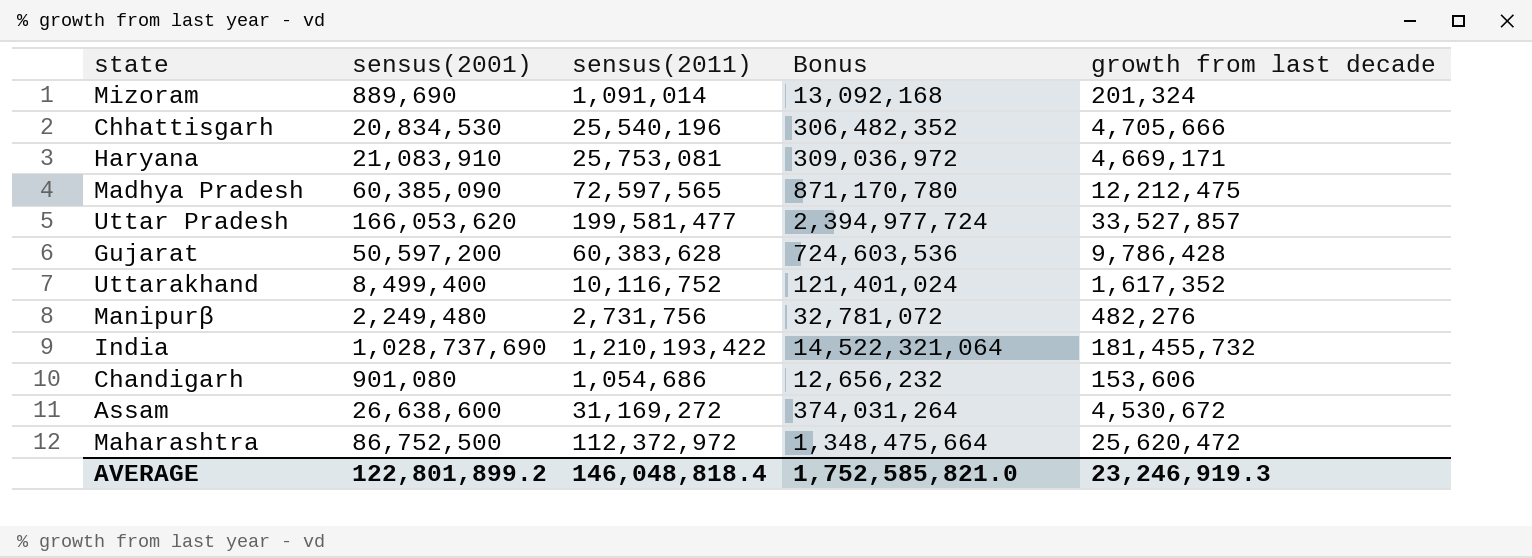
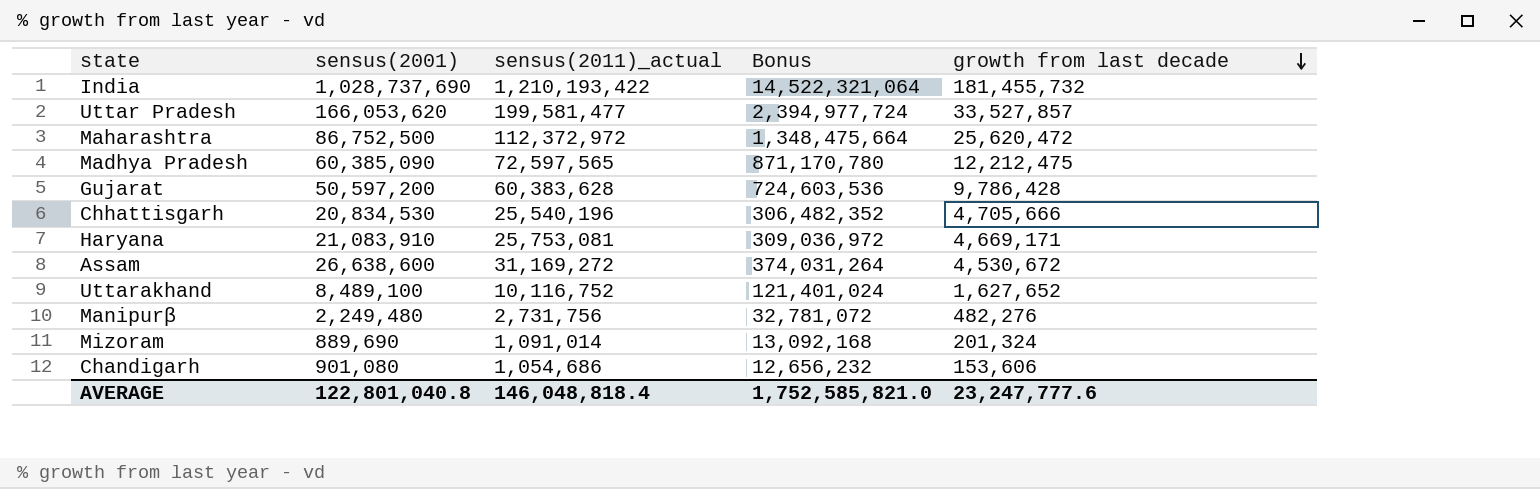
row order: none -> growth from last decade descending
column name: sensus(2011) -> sensus(2011)_actual
Uttarakhand | sensus(2001): 8,499,400 -> 8,489,100
Uttarakhand | growth from last decade: 1,617,352 -> 1,627,652
AVERAGE | sensus(2001): 122,801,899.2 -> 122,801,040.8
AVERAGE | growth from last decade: 23,246,919.3 -> 23,247,777.6

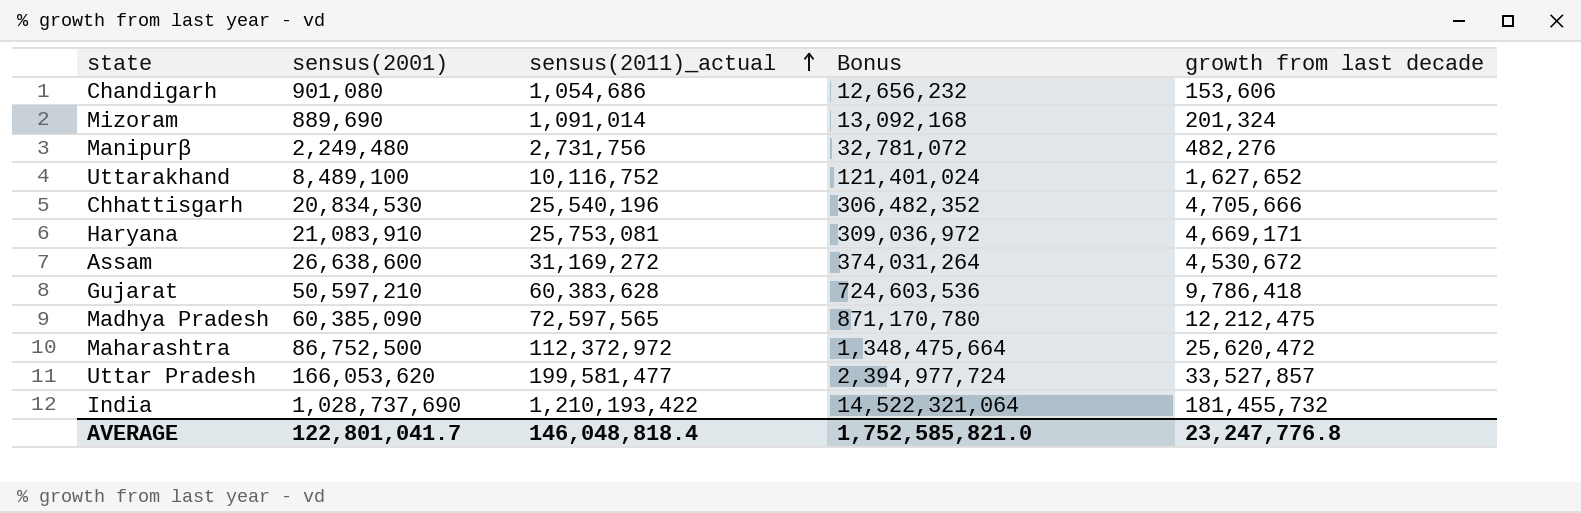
row order: growth from last decade descending -> sensus(2011)_actual ascending
Gujarat | sensus(2001): 50,597,200 -> 50,597,210
Gujarat | growth from last decade: 9,786,428 -> 9,786,418
AVERAGE | sensus(2001): 122,801,040.8 -> 122,801,041.7
AVERAGE | growth from last decade: 23,247,777.6 -> 23,247,776.8

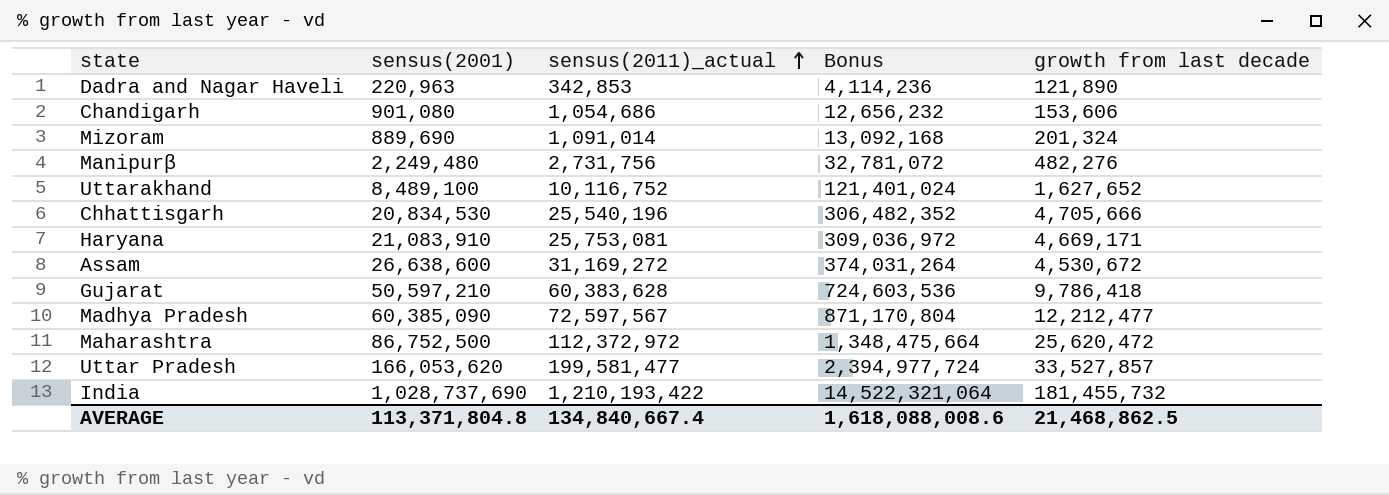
row Dadra and Nagar Haveli: none -> 220,963 | 342,853 | 4,114,236 | 121,890
Madhya Pradesh | sensus(2011)_actual: 72,597,565 -> 72,597,567
Madhya Pradesh | Bonus: 871,170,780 -> 871,170,804
Madhya Pradesh | growth from last decade: 12,212,475 -> 12,212,477
AVERAGE | sensus(2001): 122,801,041.7 -> 113,371,804.8
AVERAGE | sensus(2011)_actual: 146,048,818.4 -> 134,840,667.4
AVERAGE | Bonus: 1,752,585,821.0 -> 1,618,088,008.6
AVERAGE | growth from last decade: 23,247,776.8 -> 21,468,862.5

